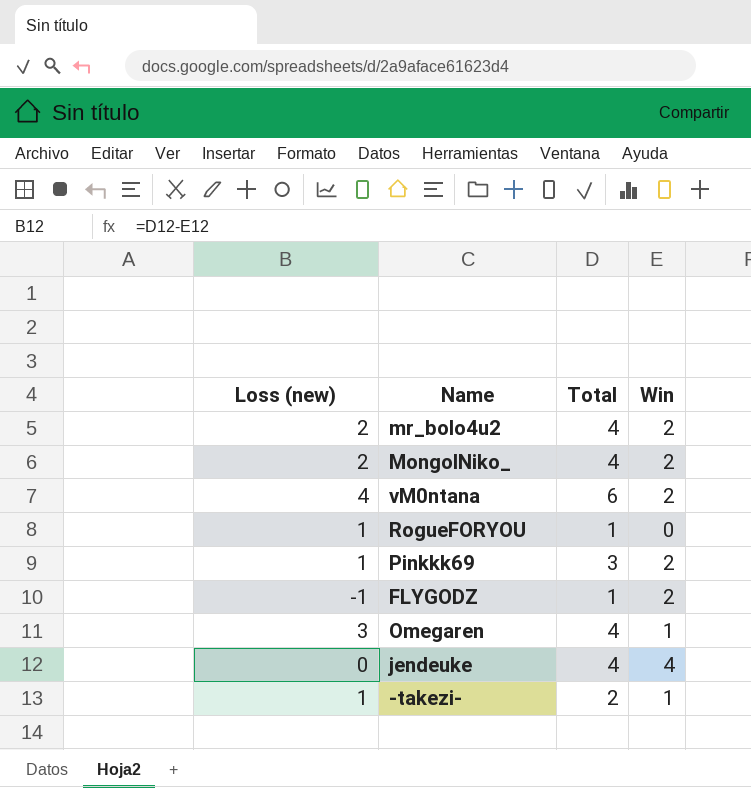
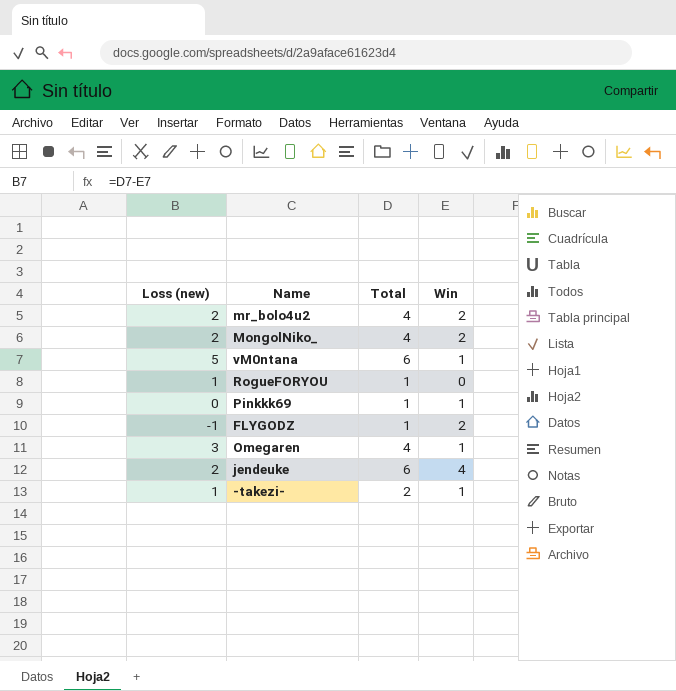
vM0ntana | Loss (new): 4 -> 5
vM0ntana | Win: 2 -> 1
Pinkkk69 | Loss (new): 1 -> 0
Pinkkk69 | Total: 3 -> 1
Pinkkk69 | Win: 2 -> 1
jendeuke | Loss (new): 0 -> 2
jendeuke | Total: 4 -> 6

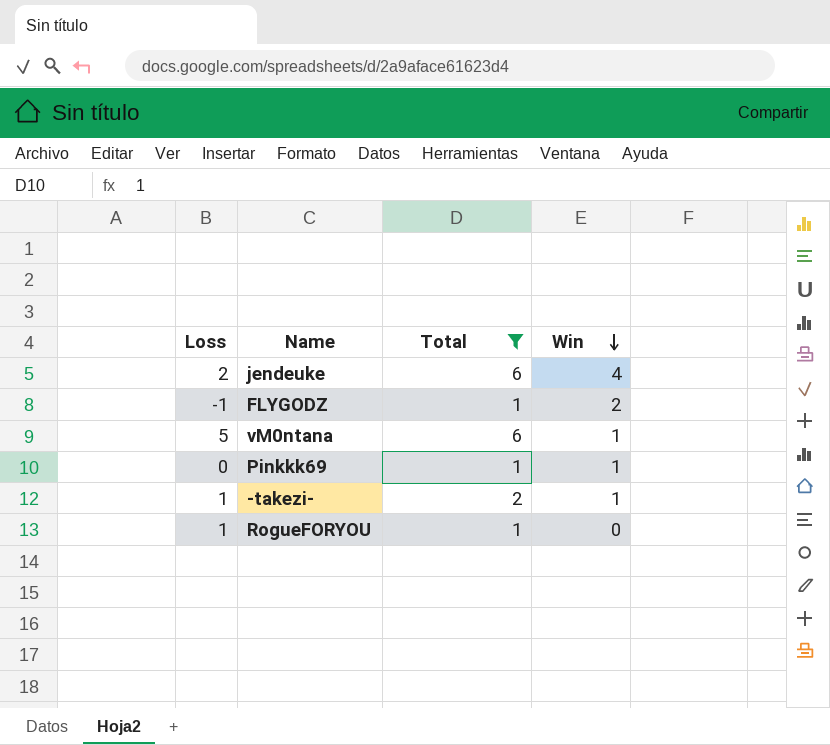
filter: none -> Total != 4
row order: none -> Win descending
column name: Loss (new) -> Loss

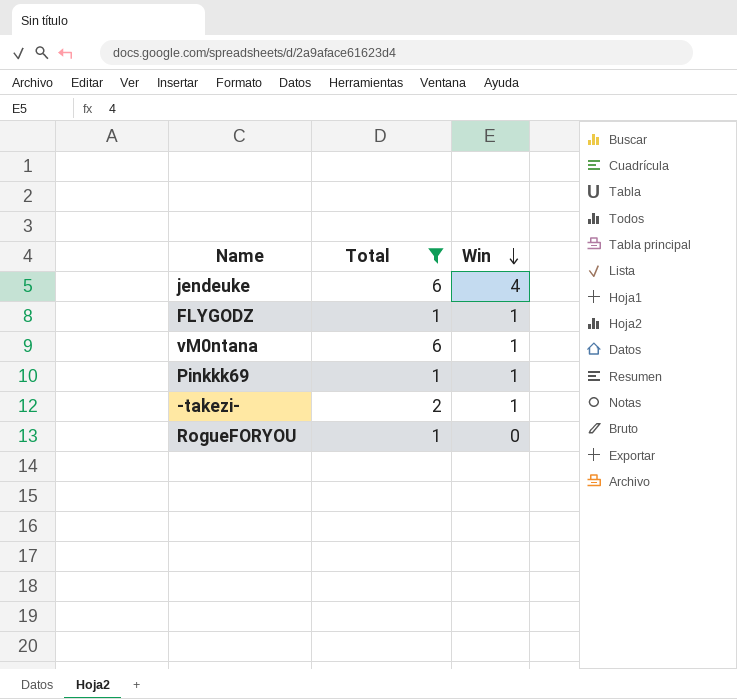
column Loss | formula: [Total] - [Win] -> none
FLYGODZ | Win: 2 -> 1

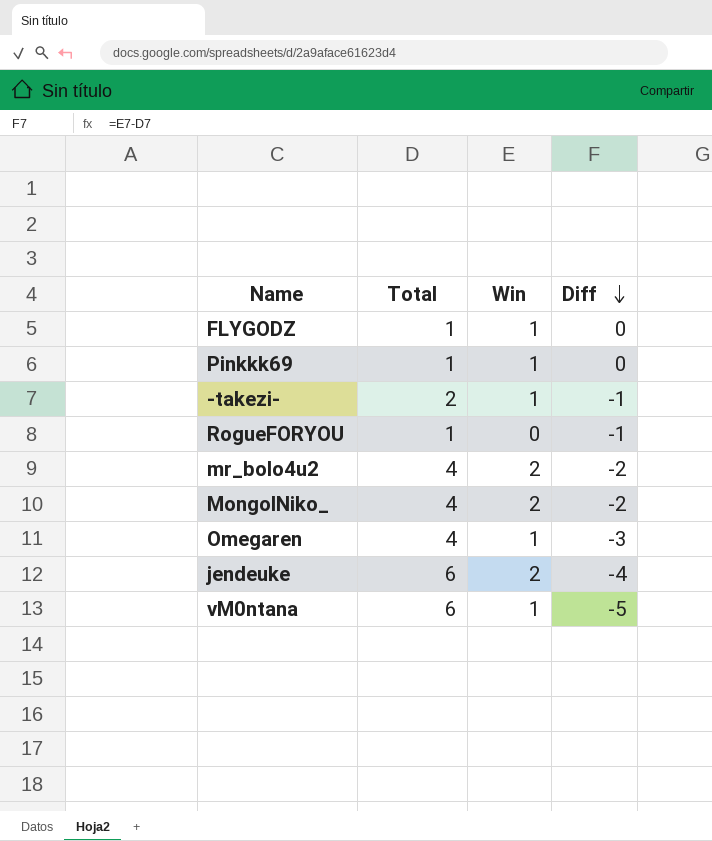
filter: Total != 4 -> none
row order: Win descending -> Diff descending
column Diff | formula: none -> [Win] - [Total]
jendeuke | Win: 4 -> 2

